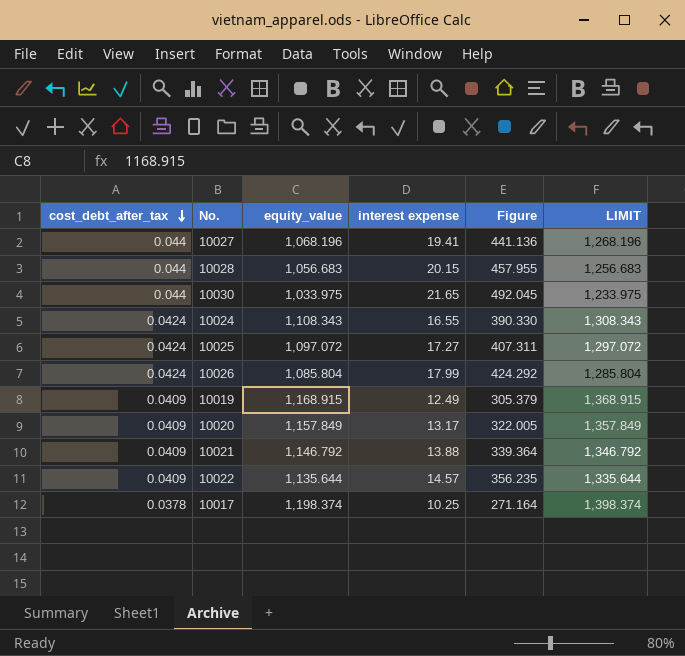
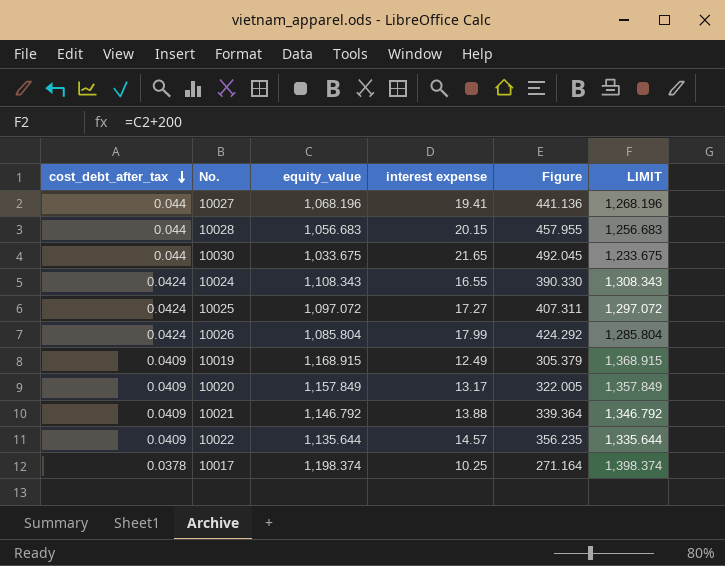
10030 | equity_value: 1,033.975 -> 1,033.675
10030 | LIMIT: 1,233.975 -> 1,233.675

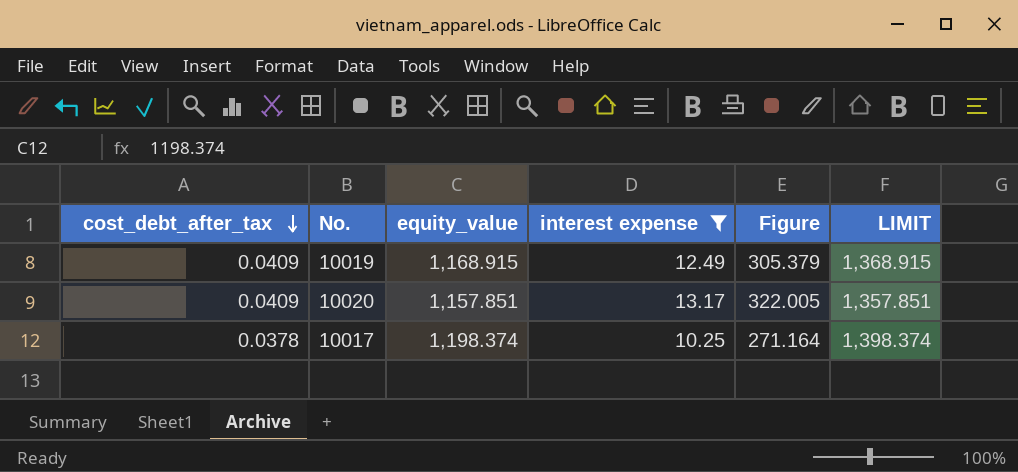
filter: none -> interest expense <= 13.17
10020 | equity_value: 1,157.849 -> 1,157.851
10020 | LIMIT: 1,357.849 -> 1,357.851

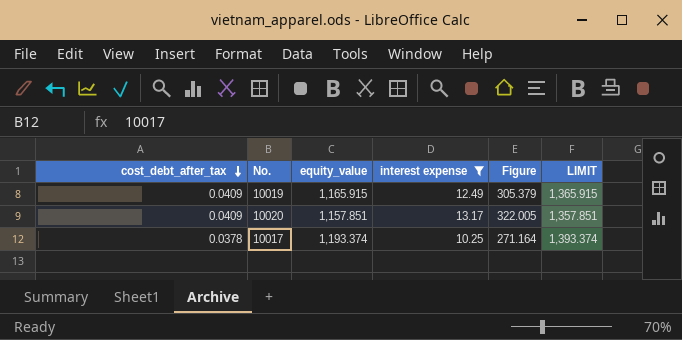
10019 | equity_value: 1,168.915 -> 1,165.915
10019 | LIMIT: 1,368.915 -> 1,365.915
10017 | equity_value: 1,198.374 -> 1,193.374
10017 | LIMIT: 1,398.374 -> 1,393.374

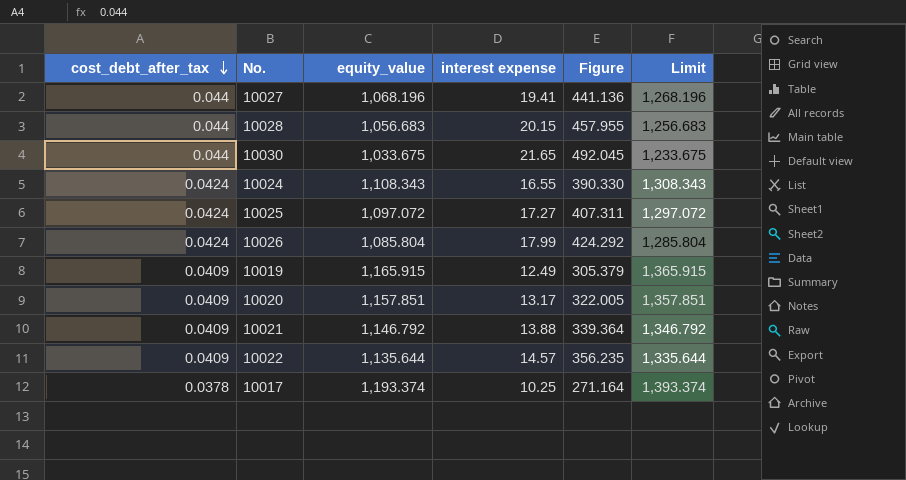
filter: interest expense <= 13.17 -> none
column name: LIMIT -> Limit

